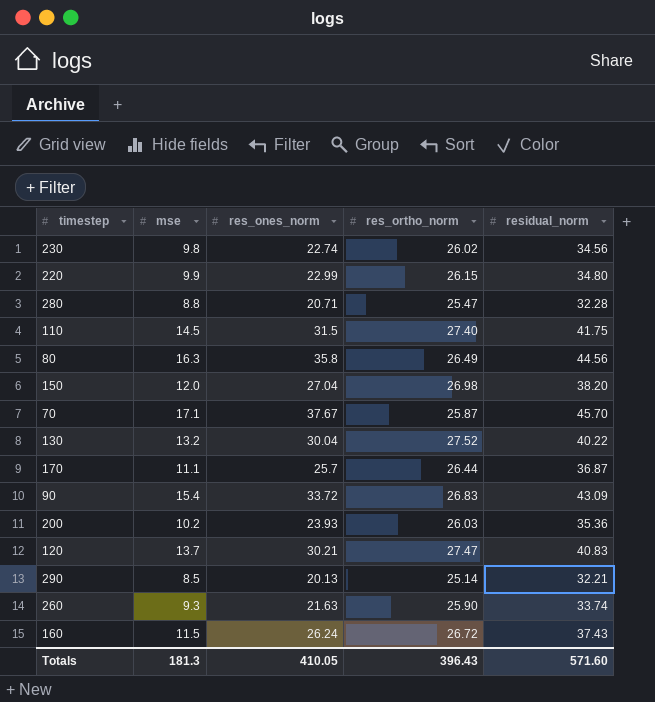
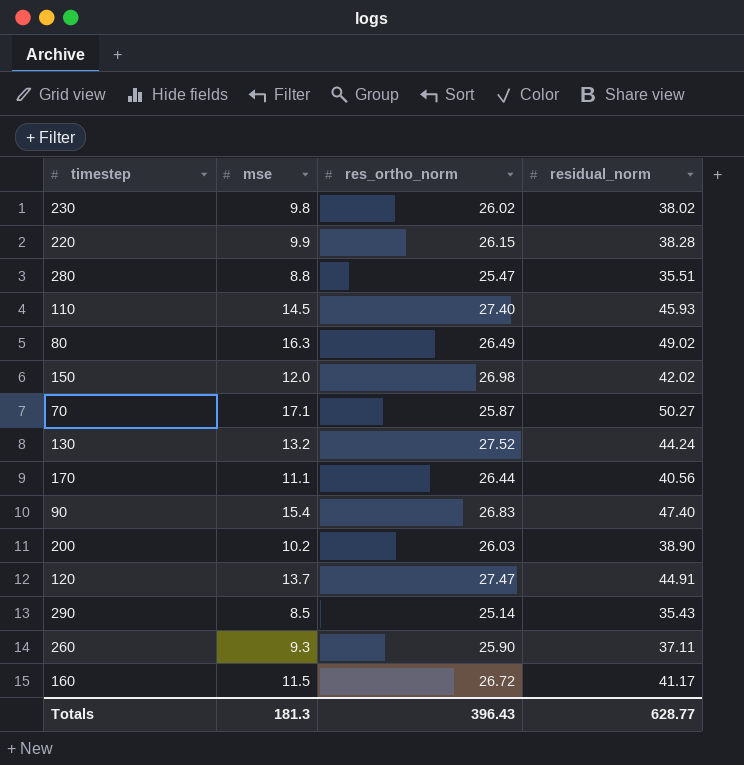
column res_ones_norm | position: 3 -> none
230 | residual_norm: 34.56 -> 38.02
220 | residual_norm: 34.80 -> 38.28
280 | residual_norm: 32.28 -> 35.51
110 | residual_norm: 41.75 -> 45.93
80 | residual_norm: 44.56 -> 49.02
150 | residual_norm: 38.20 -> 42.02
70 | residual_norm: 45.70 -> 50.27
130 | residual_norm: 40.22 -> 44.24
170 | residual_norm: 36.87 -> 40.56
90 | residual_norm: 43.09 -> 47.40
200 | residual_norm: 35.36 -> 38.90
120 | residual_norm: 40.83 -> 44.91
290 | residual_norm: 32.21 -> 35.43
260 | residual_norm: 33.74 -> 37.11
160 | residual_norm: 37.43 -> 41.17
Totals | residual_norm: 571.60 -> 628.77

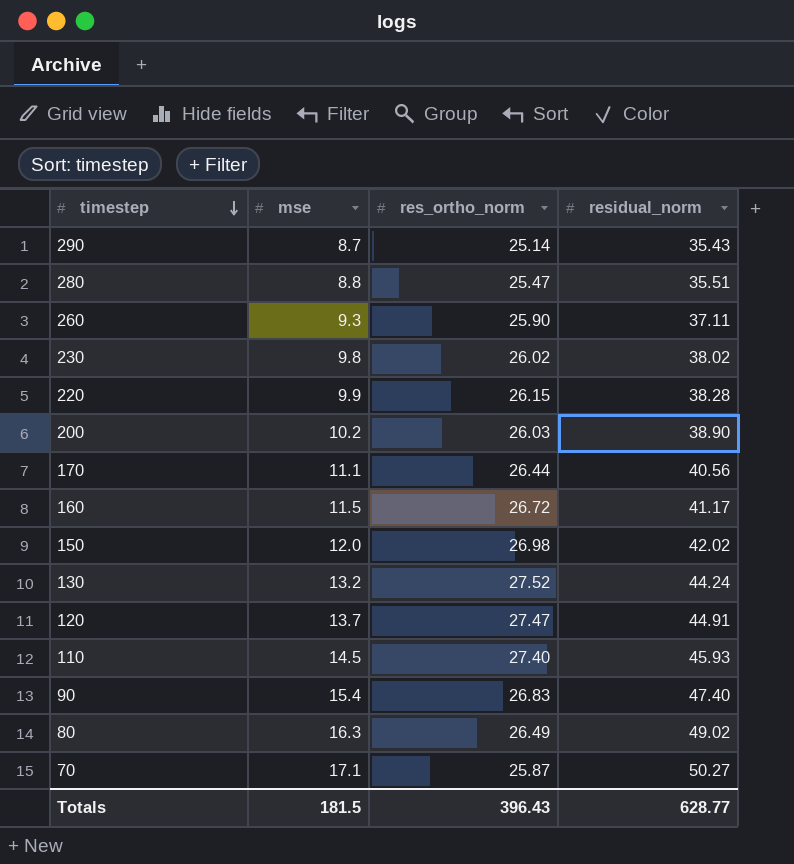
row order: none -> timestep descending
290 | mse: 8.5 -> 8.7
Totals | mse: 181.3 -> 181.5

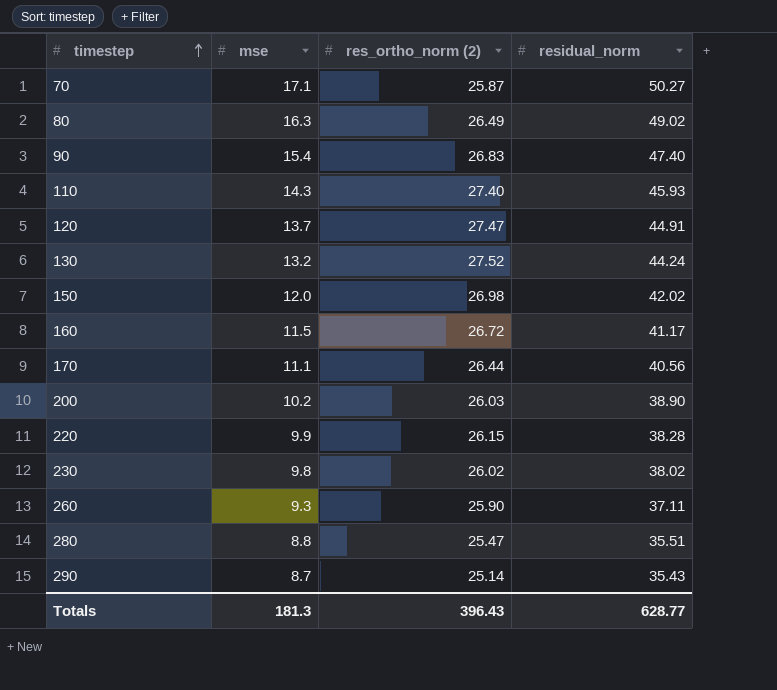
row order: timestep descending -> timestep ascending
column name: res_ortho_norm -> res_ortho_norm (2)
110 | mse: 14.5 -> 14.3
Totals | mse: 181.5 -> 181.3

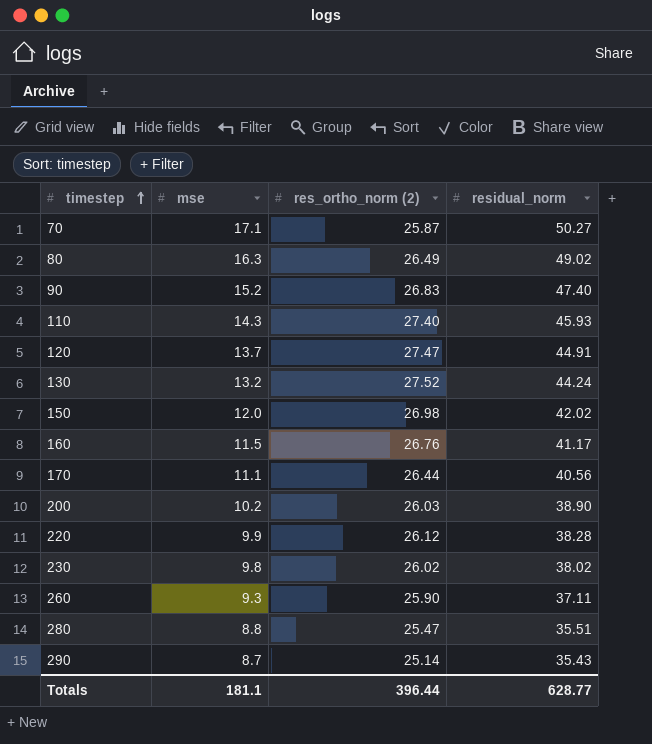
90 | mse: 15.4 -> 15.2
160 | res_ortho_norm (2): 26.72 -> 26.76
220 | res_ortho_norm (2): 26.15 -> 26.12
Totals | mse: 181.3 -> 181.1
Totals | res_ortho_norm (2): 396.43 -> 396.44

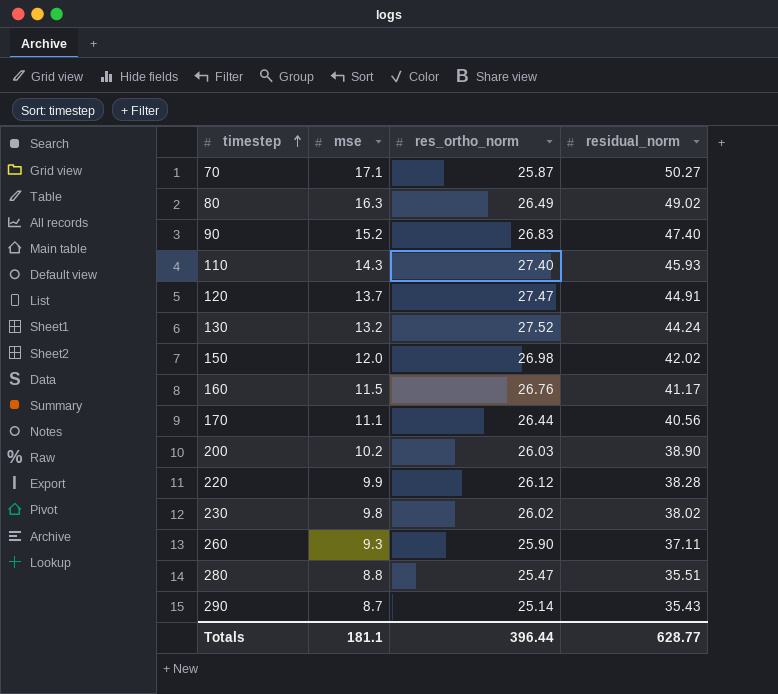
column name: res_ortho_norm (2) -> res_ortho_norm

